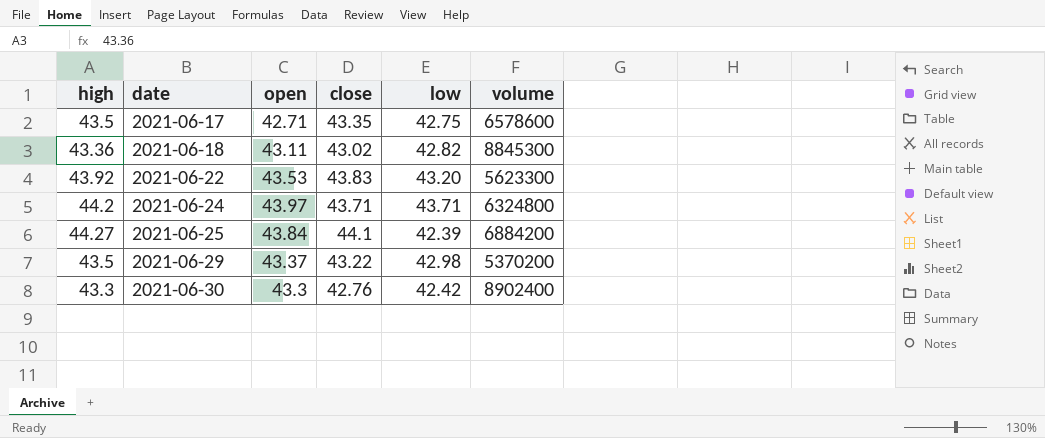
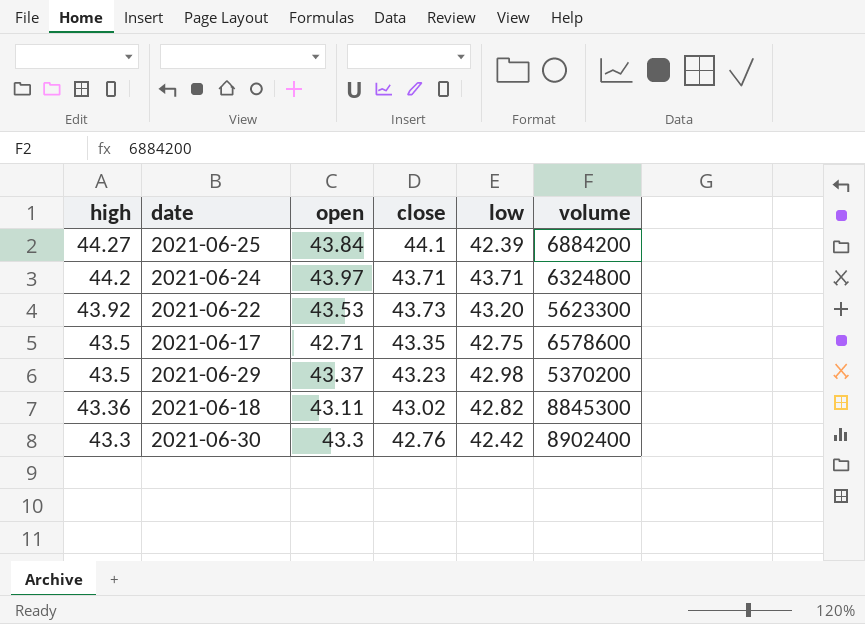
row order: date ascending -> high descending
2021-06-22 | close: 43.83 -> 43.73
2021-06-29 | close: 43.22 -> 43.23

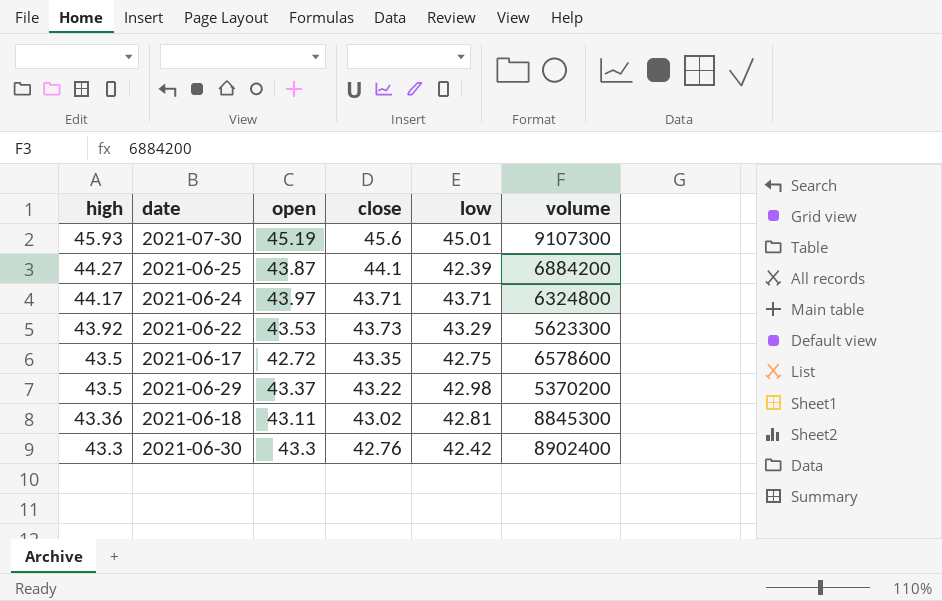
row 2021-07-30: none -> 45.93 | 45.19 | 45.6 | 45.01 | 9107300
2021-06-25 | open: 43.84 -> 43.87
2021-06-24 | high: 44.2 -> 44.17
2021-06-22 | low: 43.20 -> 43.29
2021-06-17 | open: 42.71 -> 42.72
2021-06-29 | close: 43.23 -> 43.22
2021-06-18 | low: 42.82 -> 42.81

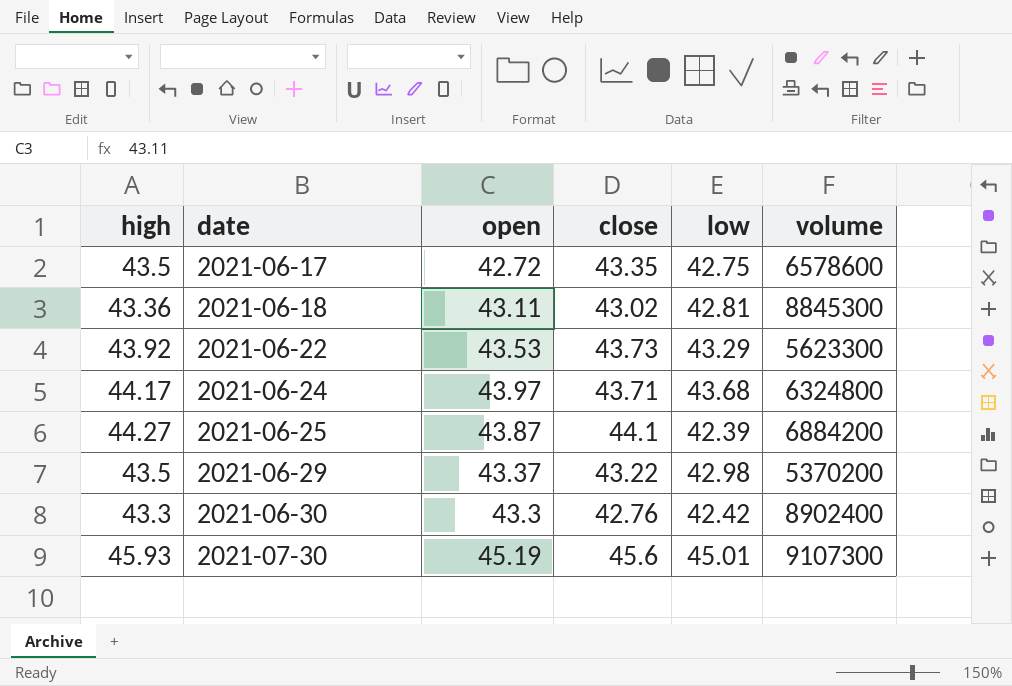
row order: high descending -> date ascending
2021-06-24 | low: 43.71 -> 43.68

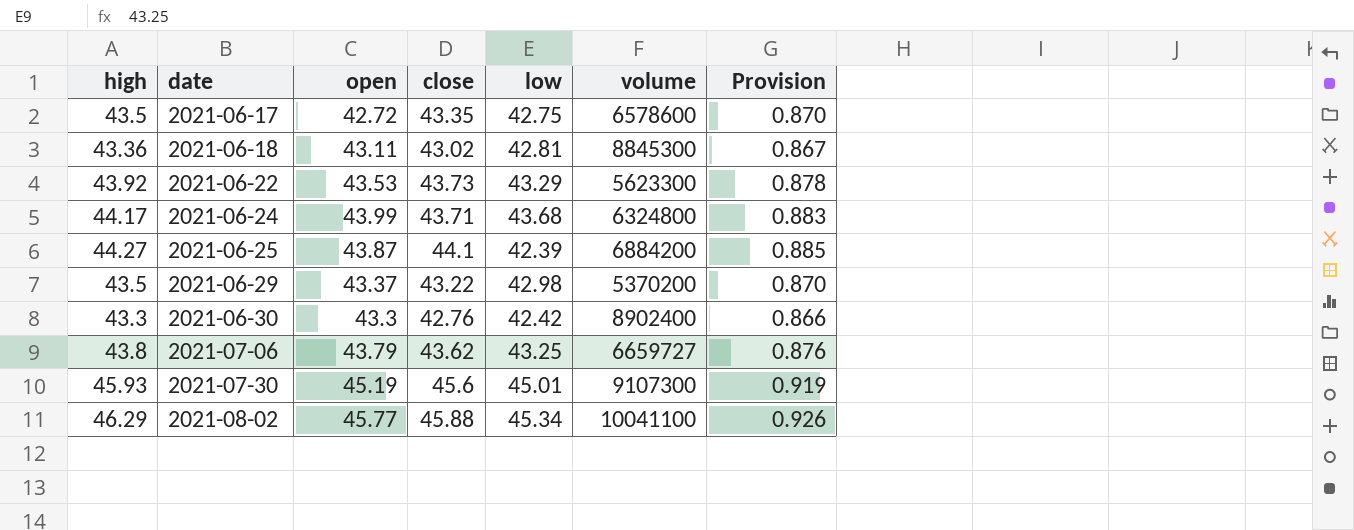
column Provision | formula: none -> [high] * 0.02
2021-06-24 | open: 43.97 -> 43.99
row 2021-07-06: none -> 43.8 | 43.79 | 43.62 | 43.25 | 6659727 | 0.876
row 2021-08-02: none -> 46.29 | 45.77 | 45.88 | 45.34 | 10041100 | 0.926

